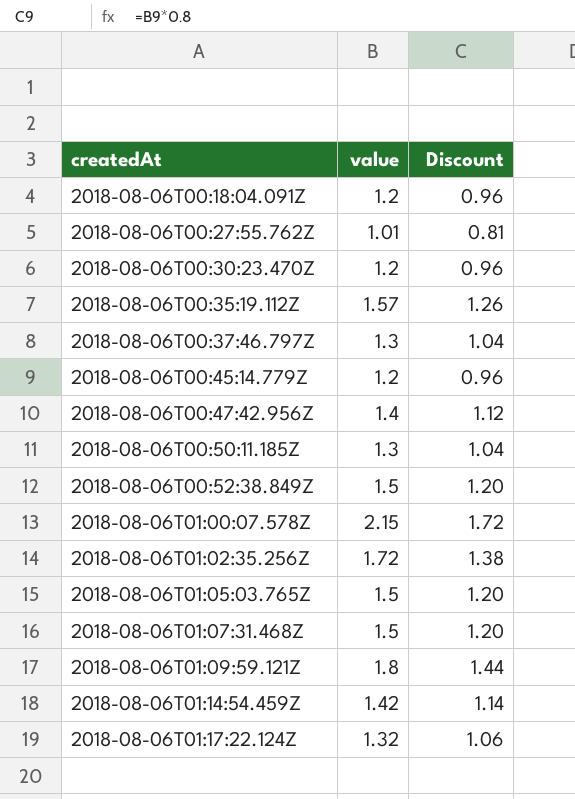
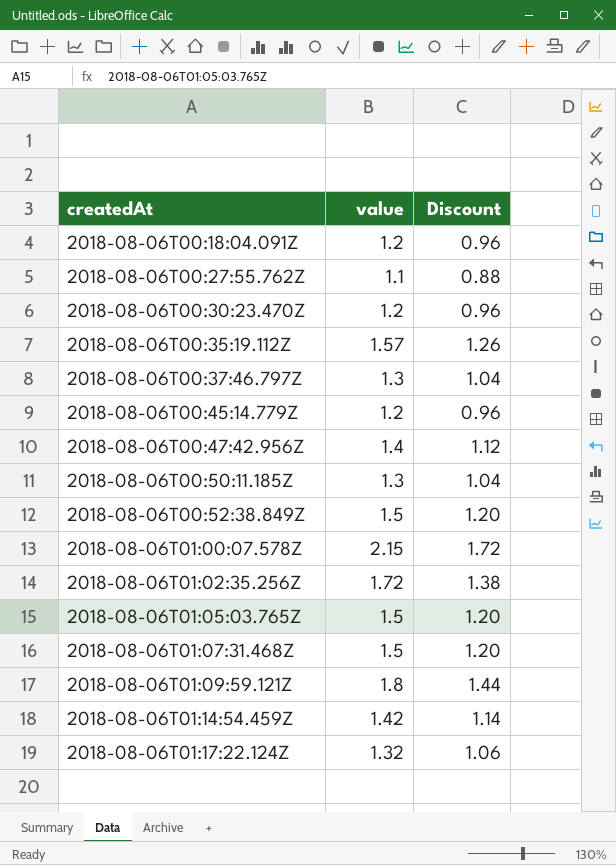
2018-08-06T00:27:55.762Z | value: 1.01 -> 1.1
2018-08-06T00:27:55.762Z | Discount: 0.81 -> 0.88

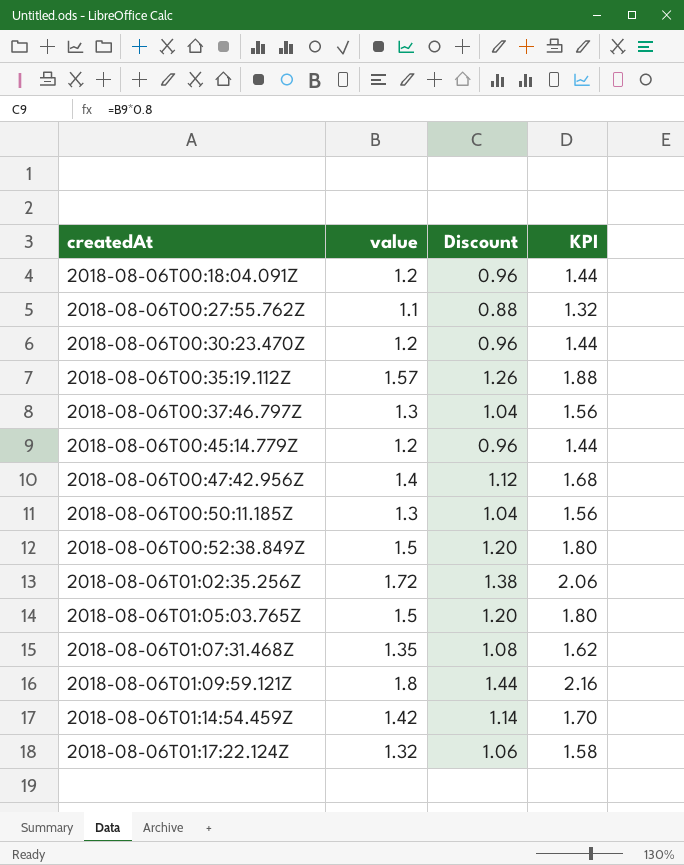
column KPI | formula: none -> [value] * 1.2
row 2018-08-06T01:00:07.578Z: 2.15 | 1.72 -> none
2018-08-06T01:07:31.468Z | value: 1.5 -> 1.35
2018-08-06T01:07:31.468Z | Discount: 1.20 -> 1.08

